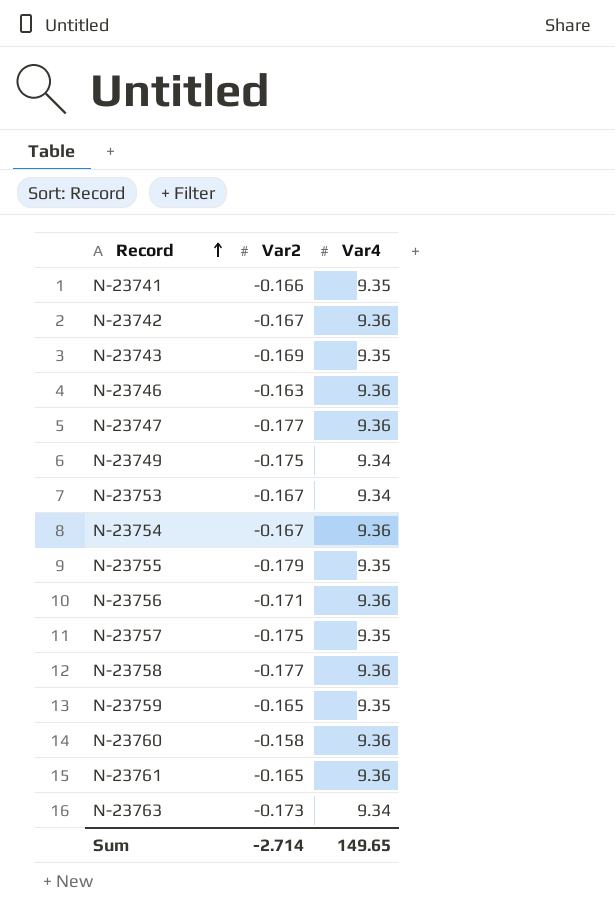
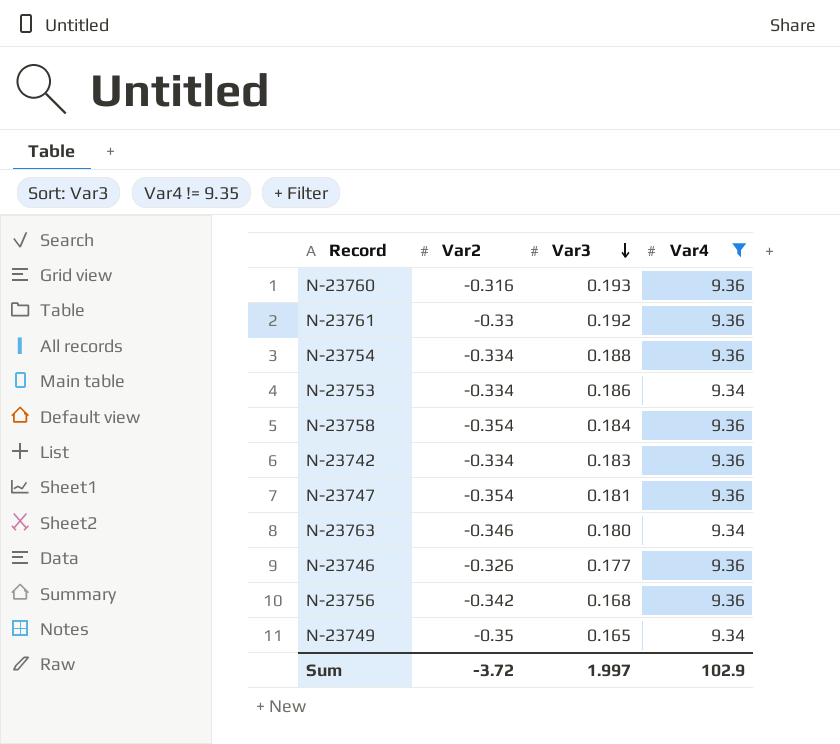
filter: none -> Var4 != 9.35
row order: Record ascending -> Var3 descending
column Var3 | position: none -> 3
N-23760 | Var2: -0.158 -> -0.316
N-23761 | Var2: -0.165 -> -0.33
N-23754 | Var2: -0.167 -> -0.334
N-23753 | Var2: -0.167 -> -0.334
N-23758 | Var2: -0.177 -> -0.354
N-23742 | Var2: -0.167 -> -0.334
N-23747 | Var2: -0.177 -> -0.354
N-23763 | Var2: -0.173 -> -0.346
N-23746 | Var2: -0.163 -> -0.326
N-23756 | Var2: -0.171 -> -0.342
N-23749 | Var2: -0.175 -> -0.35
Sum | Var2: -2.714 -> -3.72
Sum | Var4: 149.65 -> 102.9

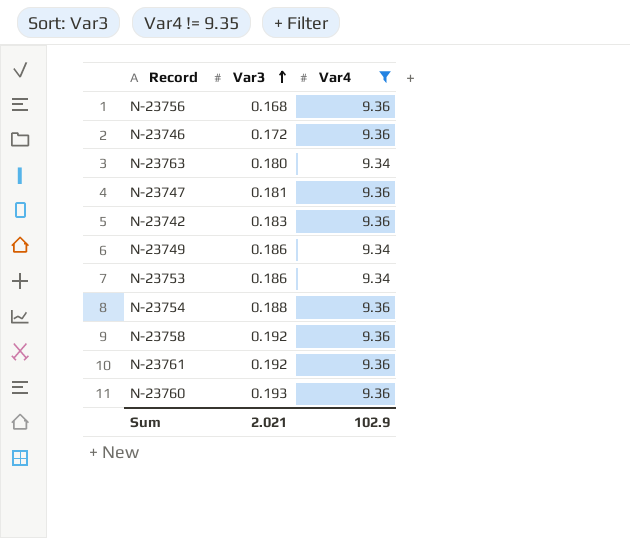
row order: Var3 descending -> Var3 ascending
column Var2 | position: 2 -> none
N-23746 | Var3: 0.177 -> 0.172
N-23749 | Var3: 0.165 -> 0.186
N-23758 | Var3: 0.184 -> 0.192
Sum | Var3: 1.997 -> 2.021

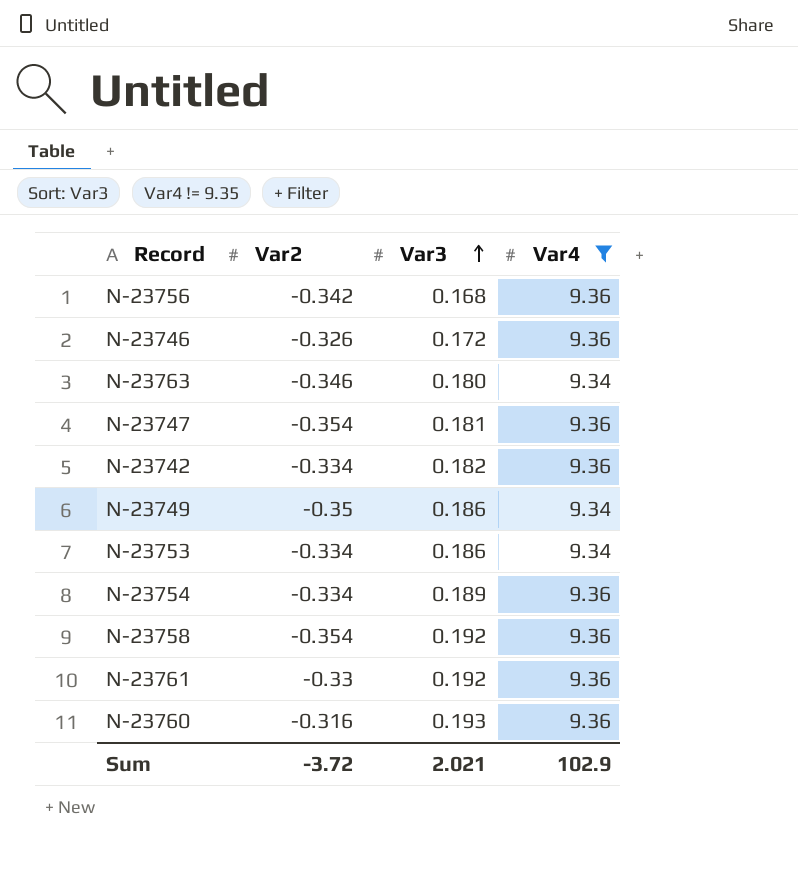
column Var2 | position: none -> 2
N-23742 | Var3: 0.183 -> 0.182
N-23754 | Var3: 0.188 -> 0.189

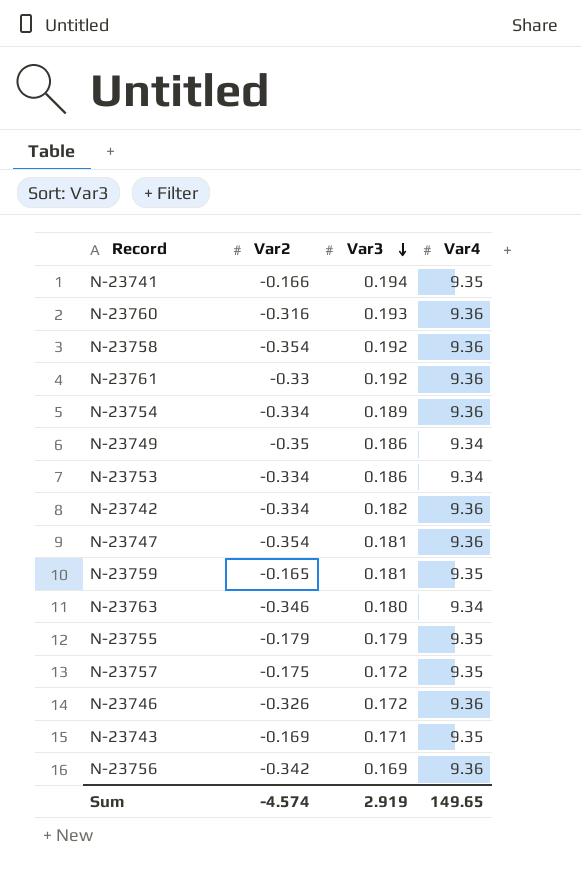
filter: Var4 != 9.35 -> none
row order: Var3 ascending -> Var3 descending
N-23756 | Var3: 0.168 -> 0.169
Sum | Var2: -3.72 -> -4.574
Sum | Var3: 2.021 -> 2.919
Sum | Var4: 102.9 -> 149.65

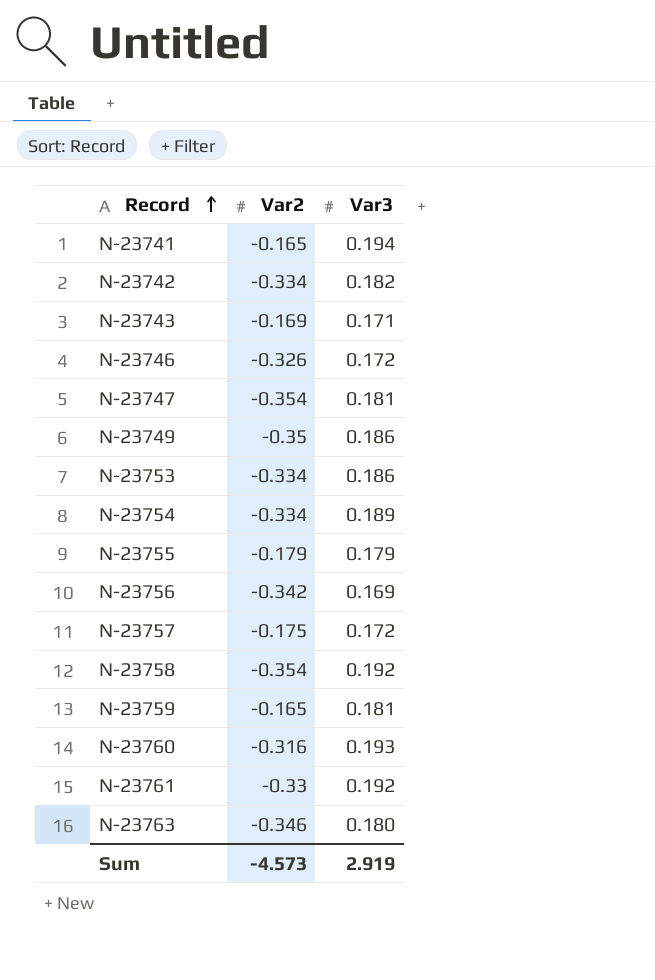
row order: Var3 descending -> Record ascending
column Var4 | position: 4 -> none
N-23741 | Var2: -0.166 -> -0.165
Sum | Var2: -4.574 -> -4.573

